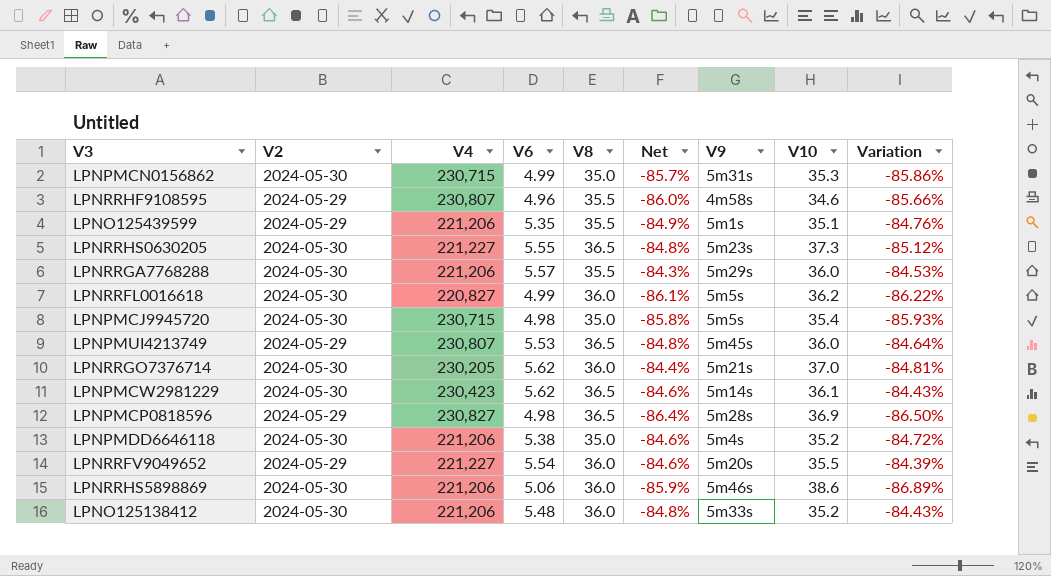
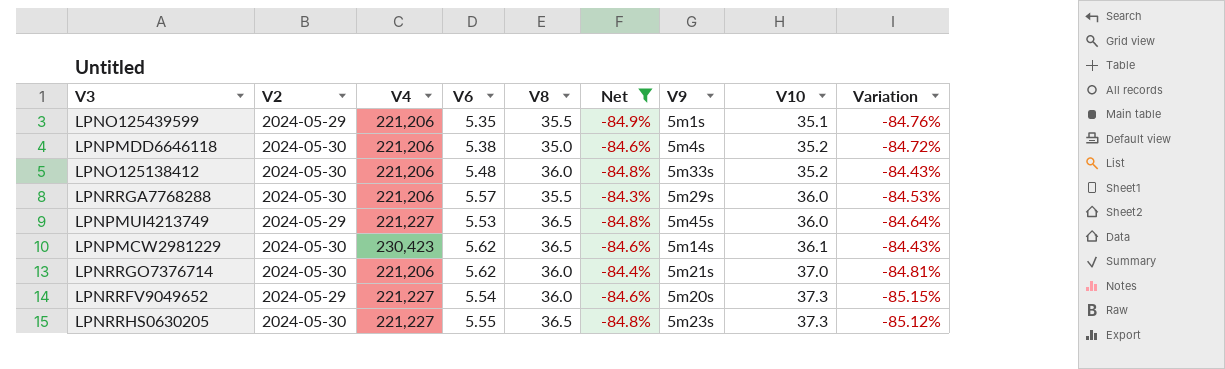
filter: none -> Net >= -84.9%
row order: none -> V10 ascending
LPNPMUI4213749 | V4: 230,807 -> 221,227
LPNRRGO7376714 | V4: 230,205 -> 221,206
LPNRRFV9049652 | V10: 35.5 -> 37.3
LPNRRFV9049652 | Variation: -84.39% -> -85.15%

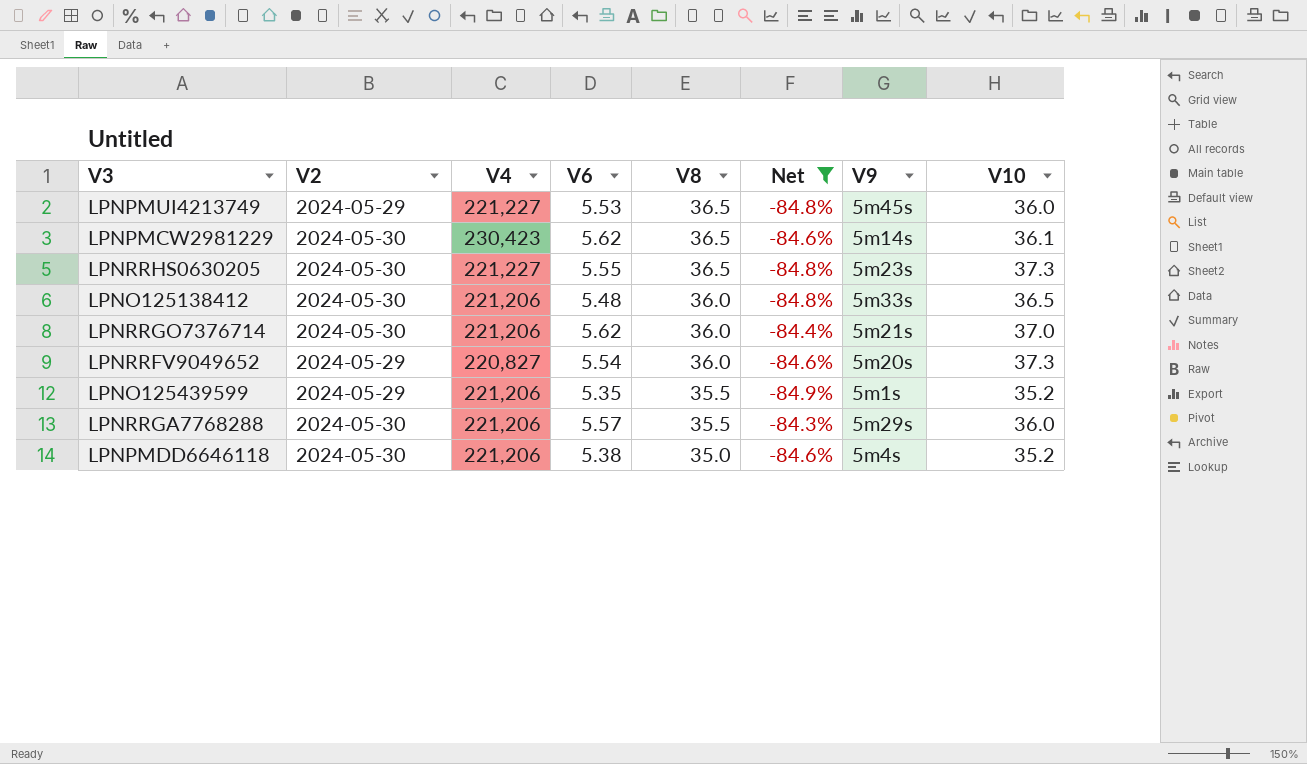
row order: V10 ascending -> V8 descending
column Variation | formula: ([V6] - [V10]) / [V10] -> none
LPNO125138412 | V10: 35.2 -> 36.5
LPNRRFV9049652 | V4: 221,227 -> 220,827
LPNO125439599 | V10: 35.1 -> 35.2

